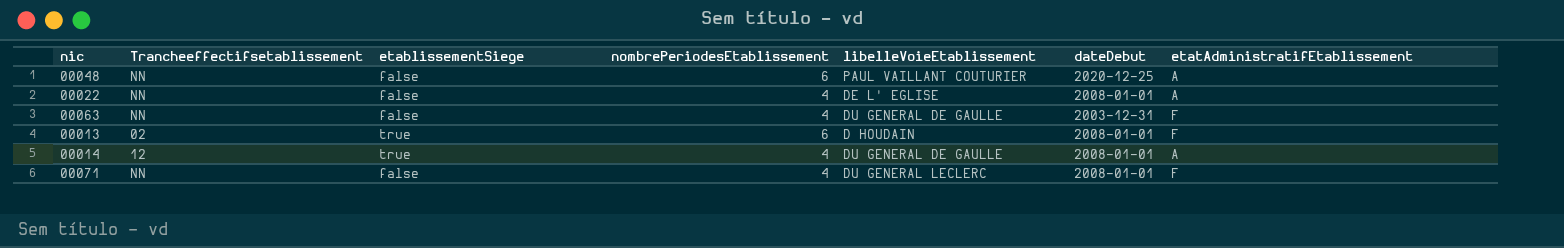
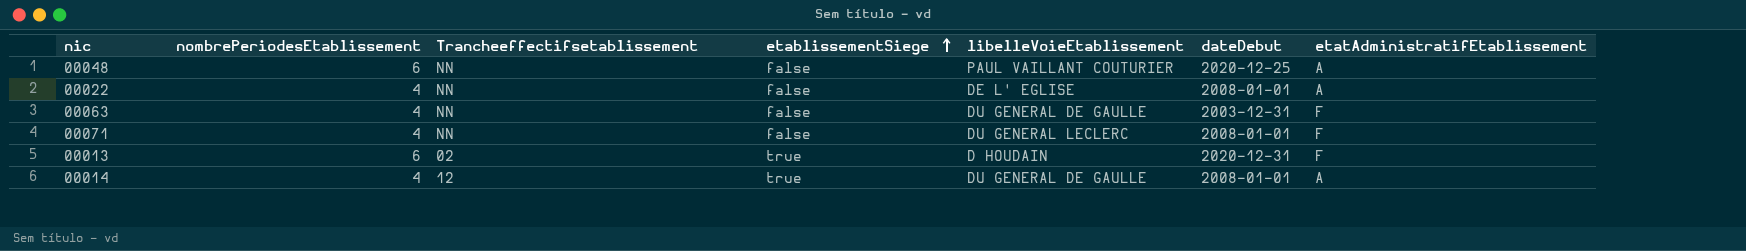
row order: none -> etablissementSiege ascending
column nombrePeriodesEtablissement | position: 4 -> 2
00013 | dateDebut: 2008-01-01 -> 2020-12-31

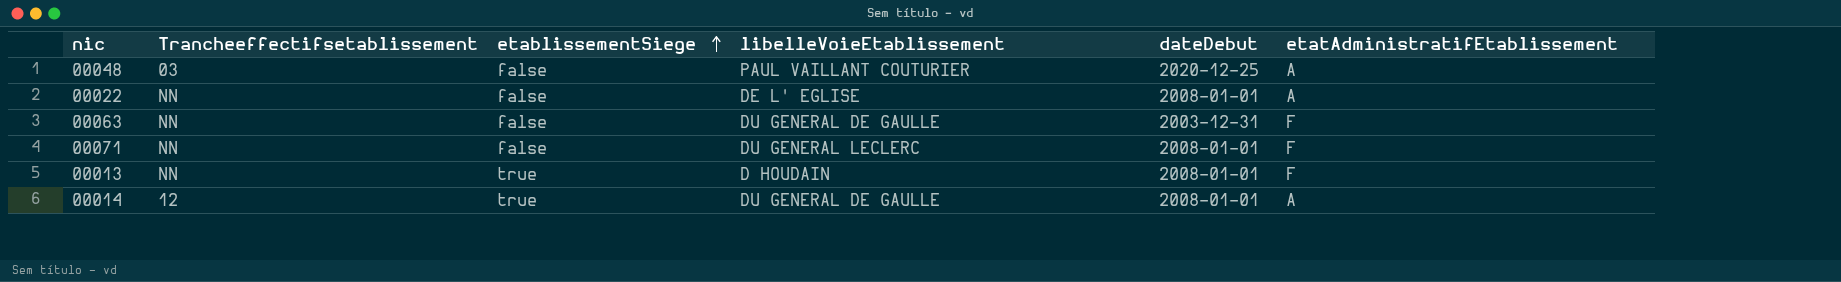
column nombrePeriodesEtablissement | position: 2 -> none
00048 | Trancheeffectifsetablissement: NN -> 03
00013 | Trancheeffectifsetablissement: 02 -> NN
00013 | dateDebut: 2020-12-31 -> 2008-01-01

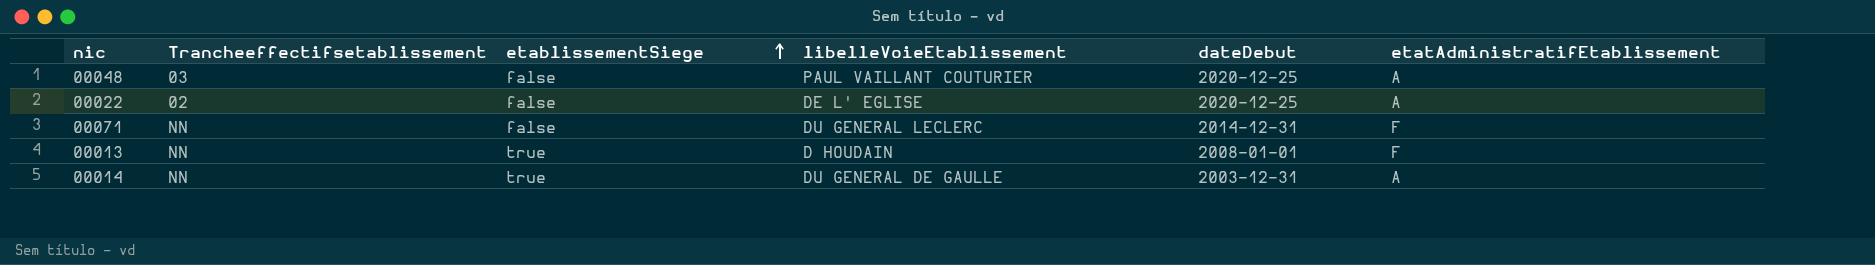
row 00063: NN | false | DU GENERAL DE GAULLE | 2003-12-31 | F -> none
00022 | Trancheeffectifsetablissement: NN -> 02
00022 | dateDebut: 2008-01-01 -> 2020-12-25
00071 | dateDebut: 2008-01-01 -> 2014-12-31
00014 | Trancheeffectifsetablissement: 12 -> NN
00014 | dateDebut: 2008-01-01 -> 2003-12-31

